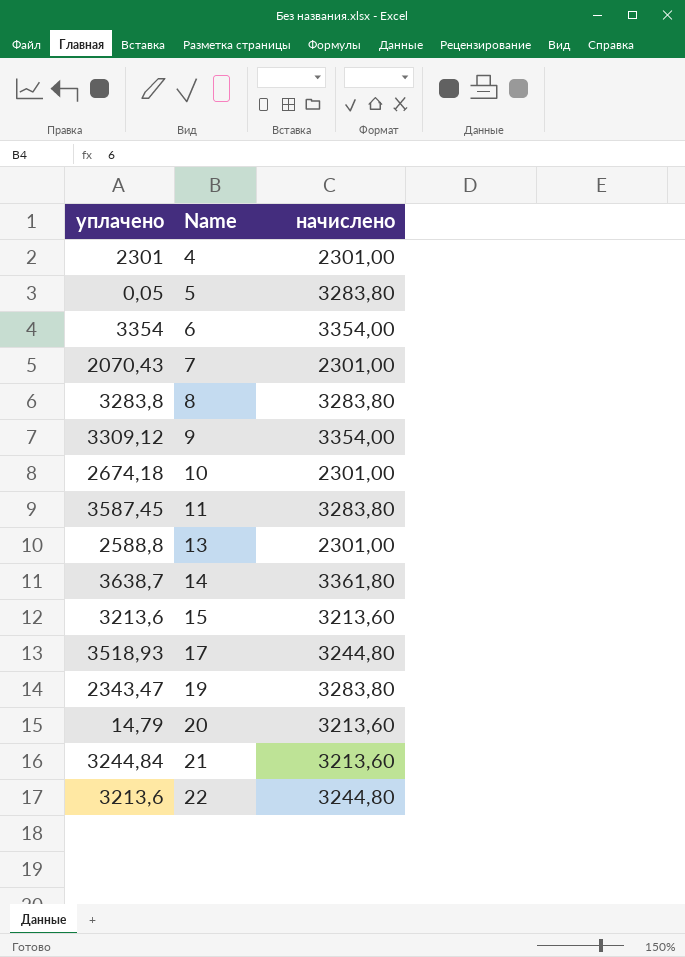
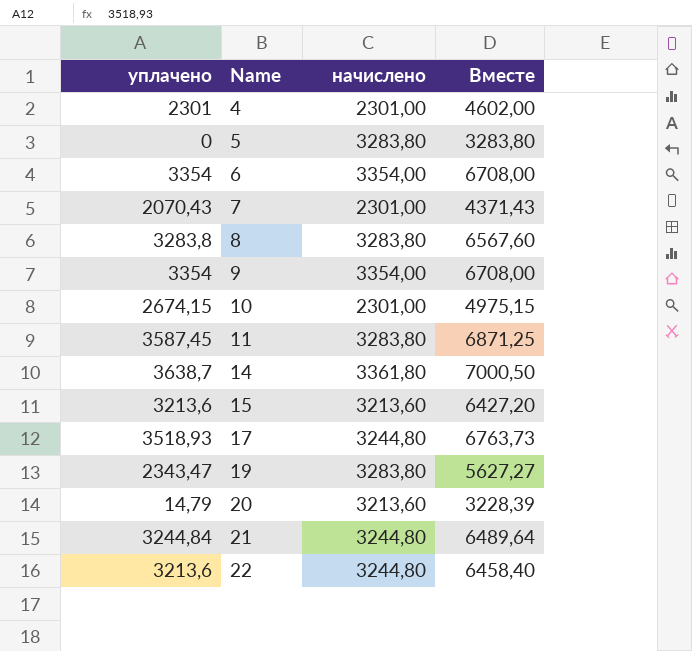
column Вместе | formula: none -> [уплачено] + [начислено]
row 13: 2588,8 | 2301,00 -> none
5 | уплачено: 0,05 -> 0
9 | уплачено: 3309,12 -> 3354
10 | уплачено: 2674,18 -> 2674,15
21 | начислено: 3213,60 -> 3244,80

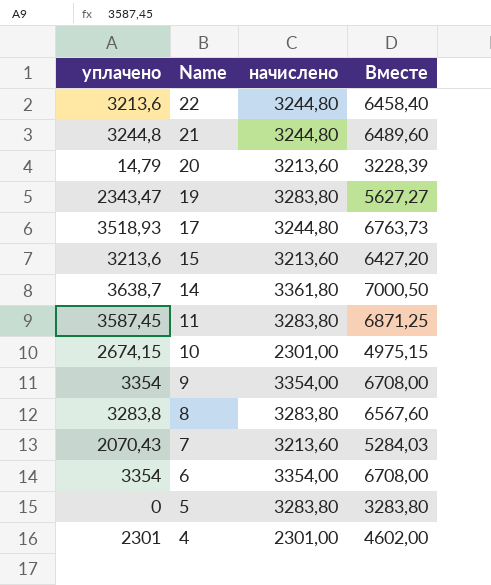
row order: Name ascending -> Name descending
21 | уплачено: 3244,84 -> 3244,8
21 | Вместе: 6489,64 -> 6489,60
7 | начислено: 2301,00 -> 3213,60
7 | Вместе: 4371,43 -> 5284,03

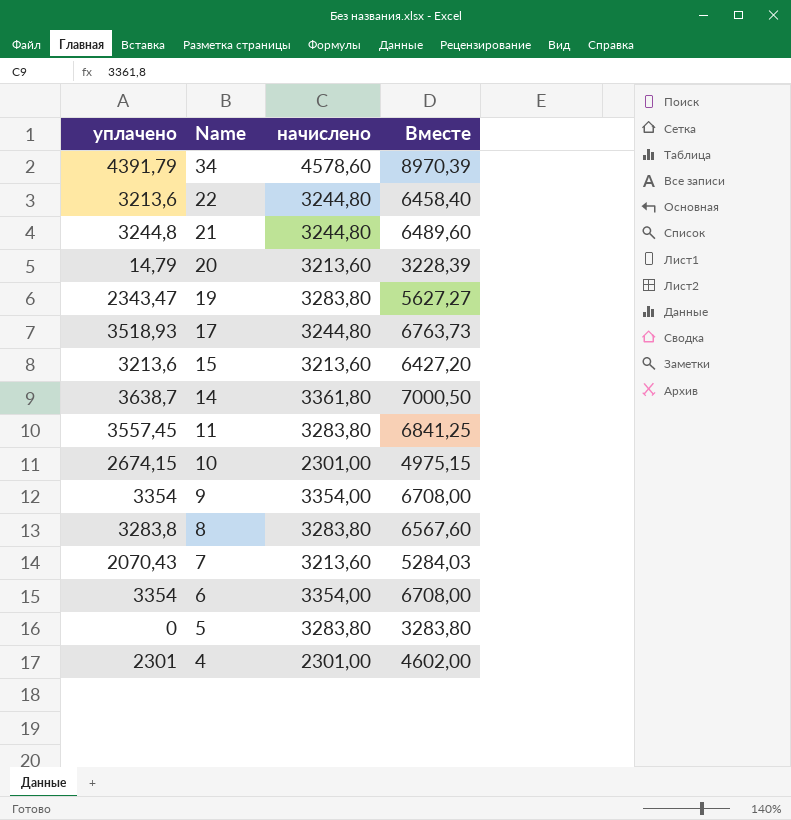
row 34: none -> 4391,79 | 4578,60 | 8970,39
11 | уплачено: 3587,45 -> 3557,45
11 | Вместе: 6871,25 -> 6841,25

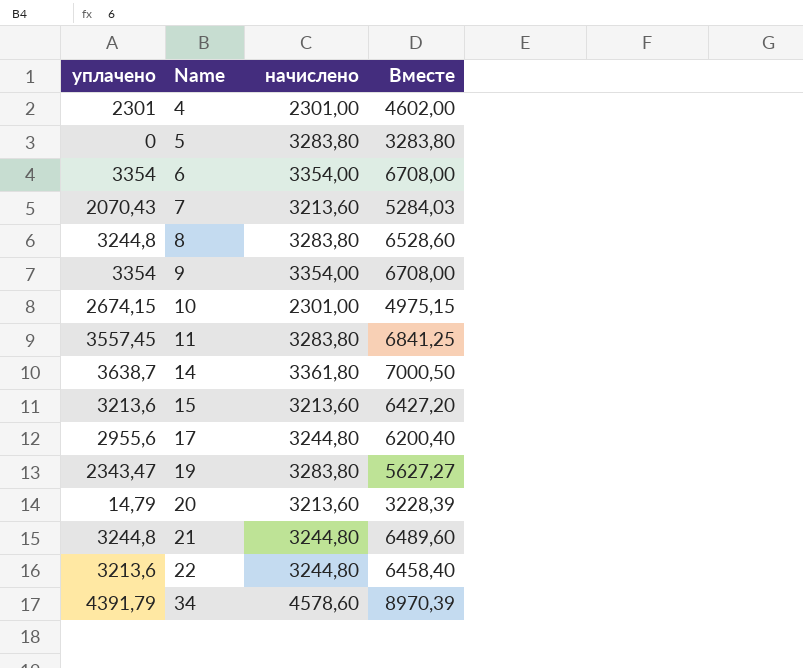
row order: Name descending -> Name ascending
8 | уплачено: 3283,8 -> 3244,8
8 | Вместе: 6567,60 -> 6528,60
17 | уплачено: 3518,93 -> 2955,6
17 | Вместе: 6763,73 -> 6200,40

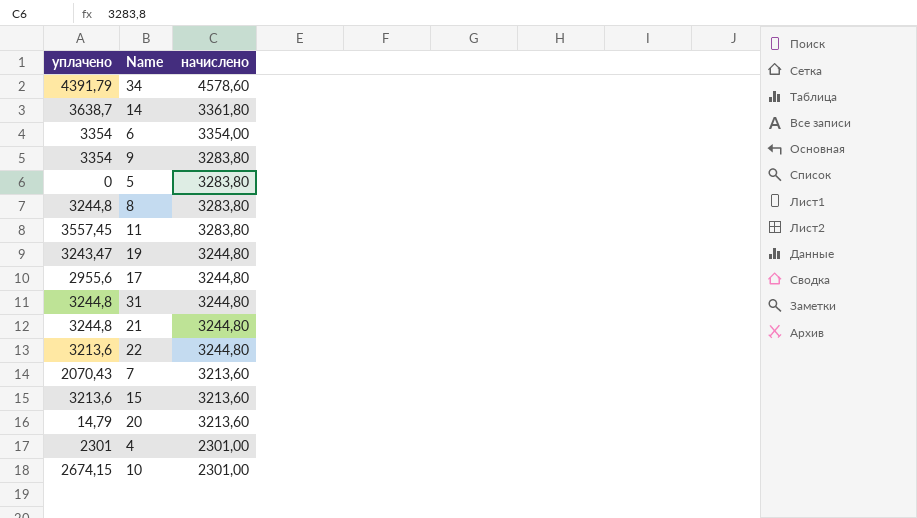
row order: Name ascending -> начислено descending
column Вместе | formula: [уплачено] + [начислено] -> none
9 | начислено: 3354,00 -> 3283,80
19 | уплачено: 2343,47 -> 3243,47
19 | начислено: 3283,80 -> 3244,80
row 31: none -> 3244,8 | 3244,80

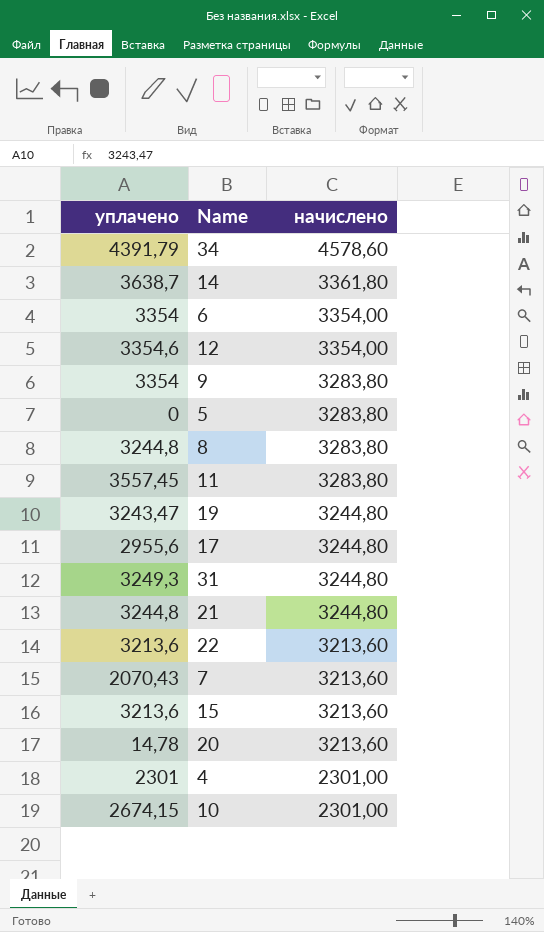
row 12: none -> 3354,6 | 3354,00
31 | уплачено: 3244,8 -> 3249,3
22 | начислено: 3244,80 -> 3213,60
20 | уплачено: 14,79 -> 14,78

